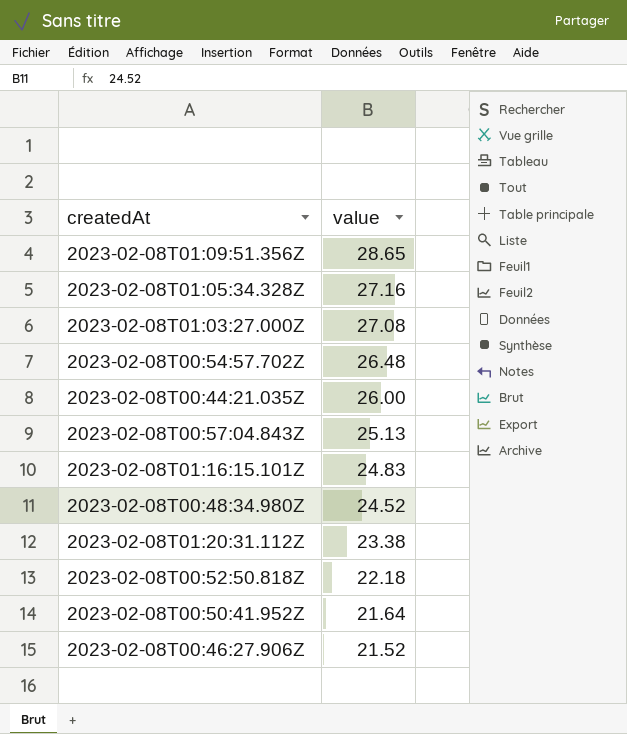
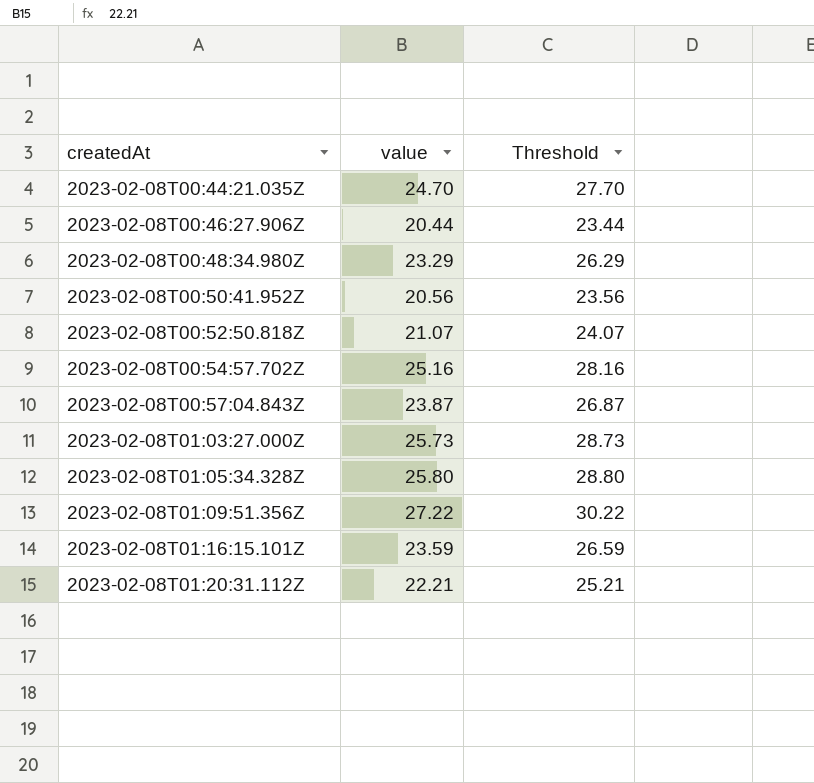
row order: value descending -> createdAt ascending
column Threshold | formula: none -> [value] + 3
2023-02-08T00:44:21.035Z | value: 26.00 -> 24.70
2023-02-08T00:46:27.906Z | value: 21.52 -> 20.44
2023-02-08T00:48:34.980Z | value: 24.52 -> 23.29
2023-02-08T00:50:41.952Z | value: 21.64 -> 20.56
2023-02-08T00:52:50.818Z | value: 22.18 -> 21.07
2023-02-08T00:54:57.702Z | value: 26.48 -> 25.16
2023-02-08T00:57:04.843Z | value: 25.13 -> 23.87
2023-02-08T01:03:27.000Z | value: 27.08 -> 25.73
2023-02-08T01:05:34.328Z | value: 27.16 -> 25.80
2023-02-08T01:09:51.356Z | value: 28.65 -> 27.22
2023-02-08T01:16:15.101Z | value: 24.83 -> 23.59
2023-02-08T01:20:31.112Z | value: 23.38 -> 22.21

